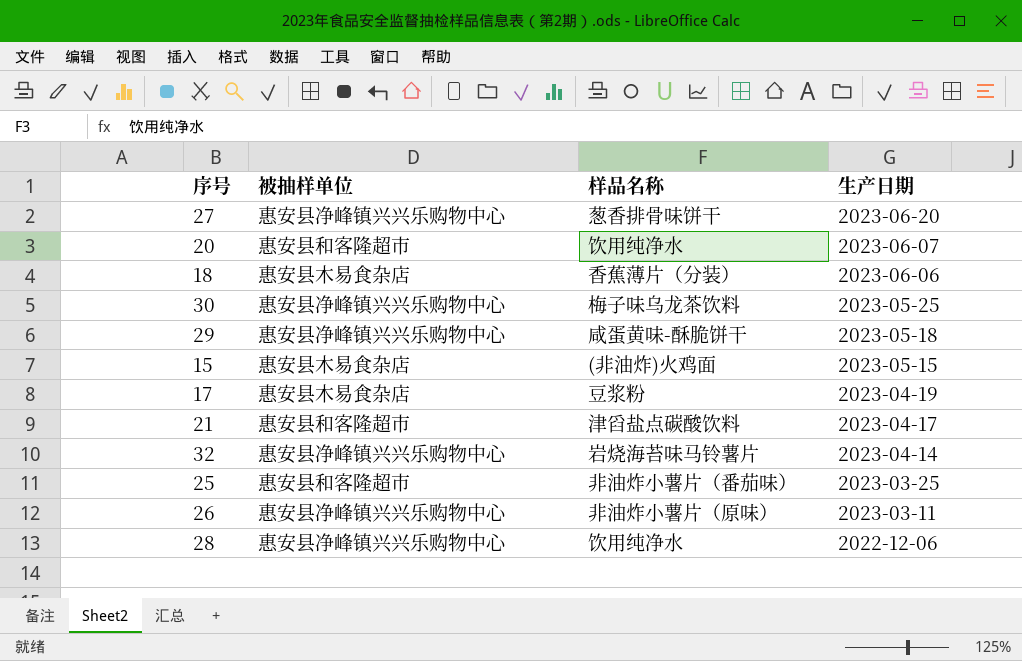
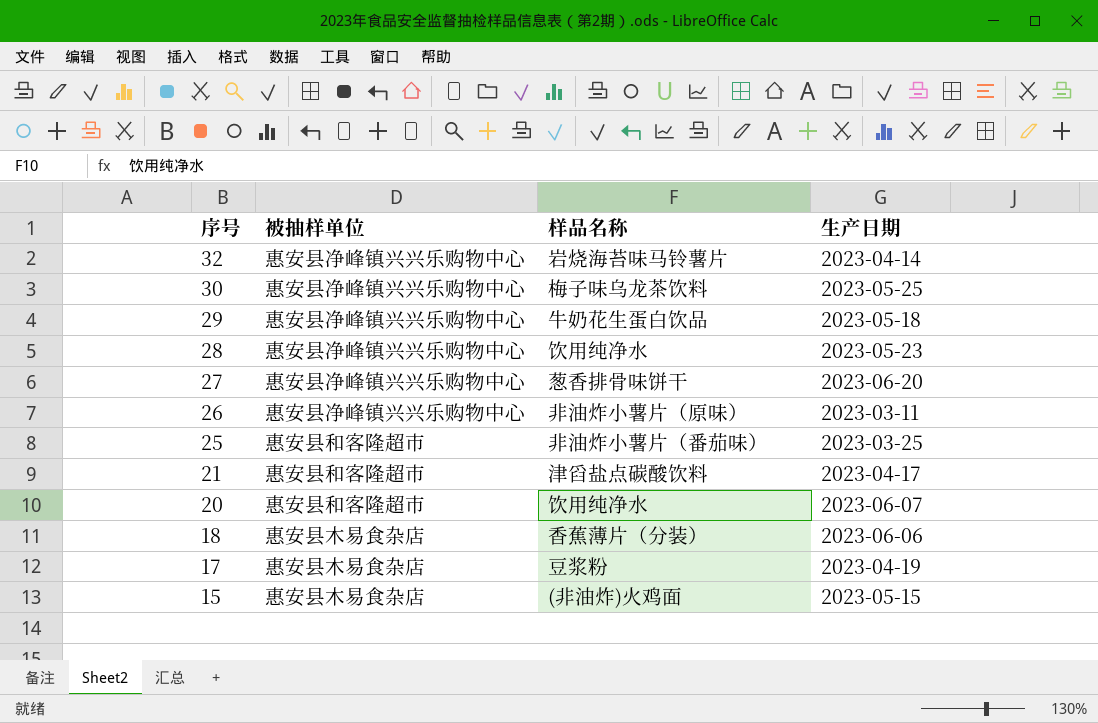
row order: 生产日期 descending -> 序号 descending
29 | 样品名称: 咸蛋黄味-酥脆饼干 -> 牛奶花生蛋白饮品
28 | 生产日期: 2022-12-06 -> 2023-05-23

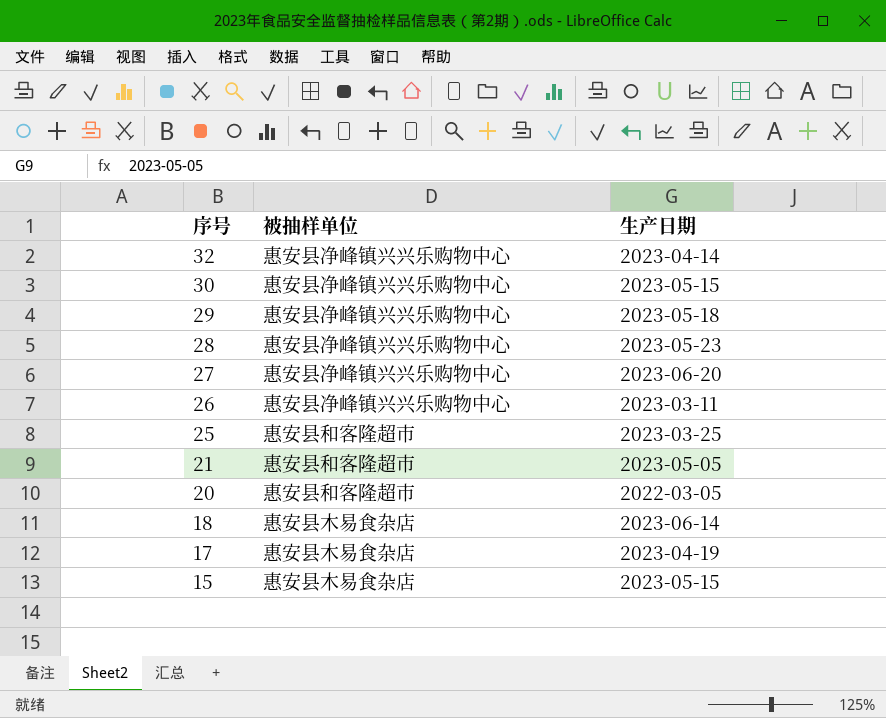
column 样品名称 | position: 3 -> none
30 | 生产日期: 2023-05-25 -> 2023-05-15
21 | 生产日期: 2023-04-17 -> 2023-05-05
20 | 生产日期: 2023-06-07 -> 2022-03-05
18 | 生产日期: 2023-06-06 -> 2023-06-14

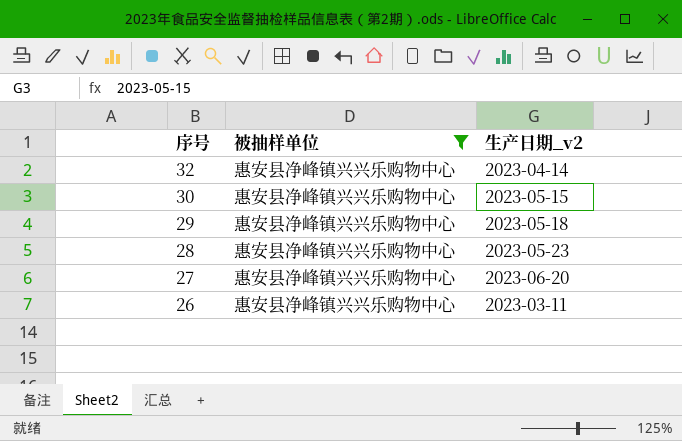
filter: none -> 被抽样单位 = 惠安县净峰镇兴兴乐购物中心
column name: 生产日期 -> 生产日期_v2

